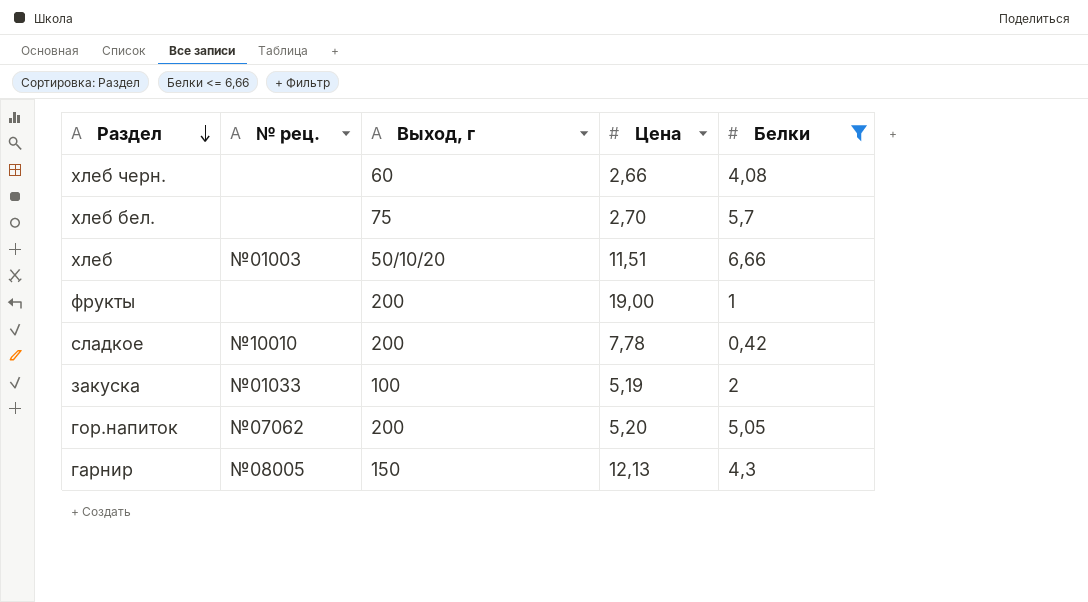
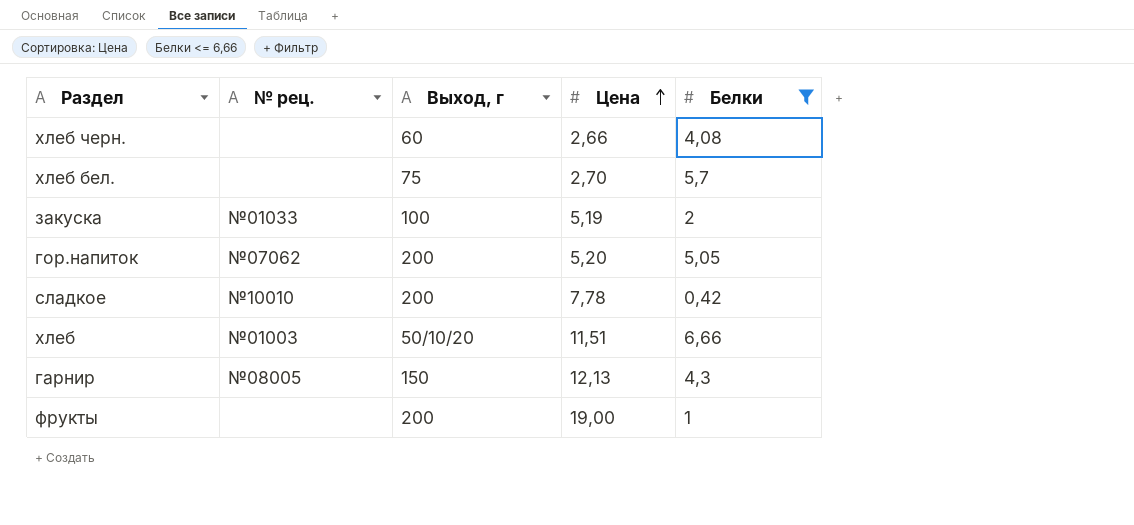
row order: Раздел descending -> Цена ascending

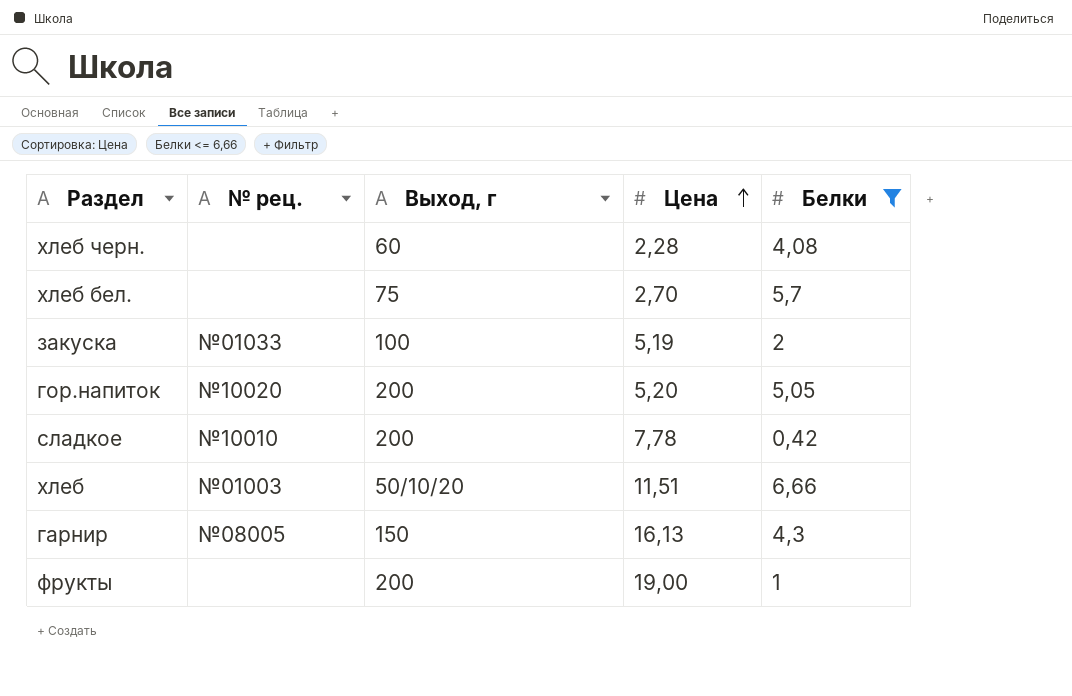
хлеб черн. | Цена: 2,66 -> 2,28
гор.напиток | № рец.: №07062 -> №10020
гарнир | Цена: 12,13 -> 16,13

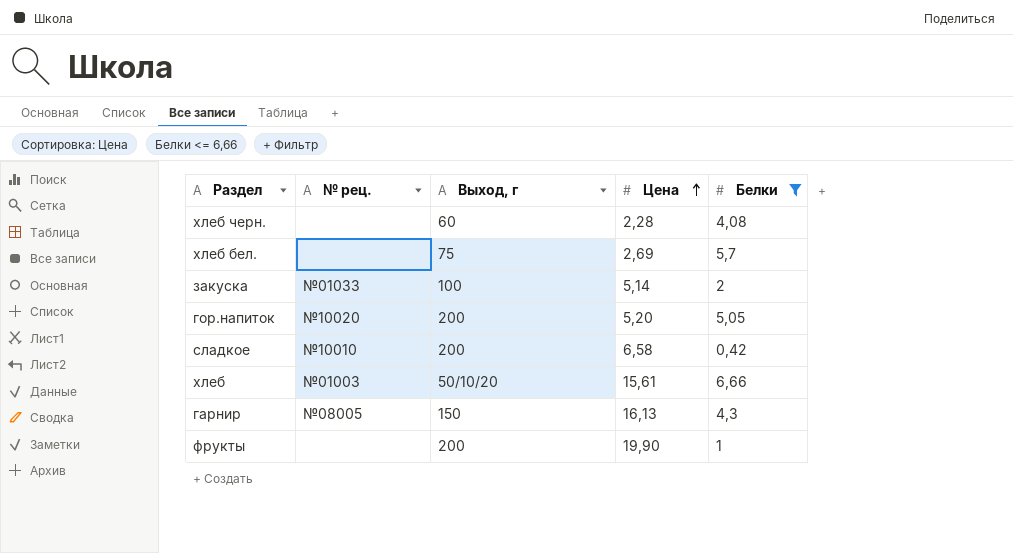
хлеб бел. | Цена: 2,70 -> 2,69
закуска | Цена: 5,19 -> 5,14
сладкое | Цена: 7,78 -> 6,58
хлеб | Цена: 11,51 -> 15,61
фрукты | Цена: 19,00 -> 19,90

